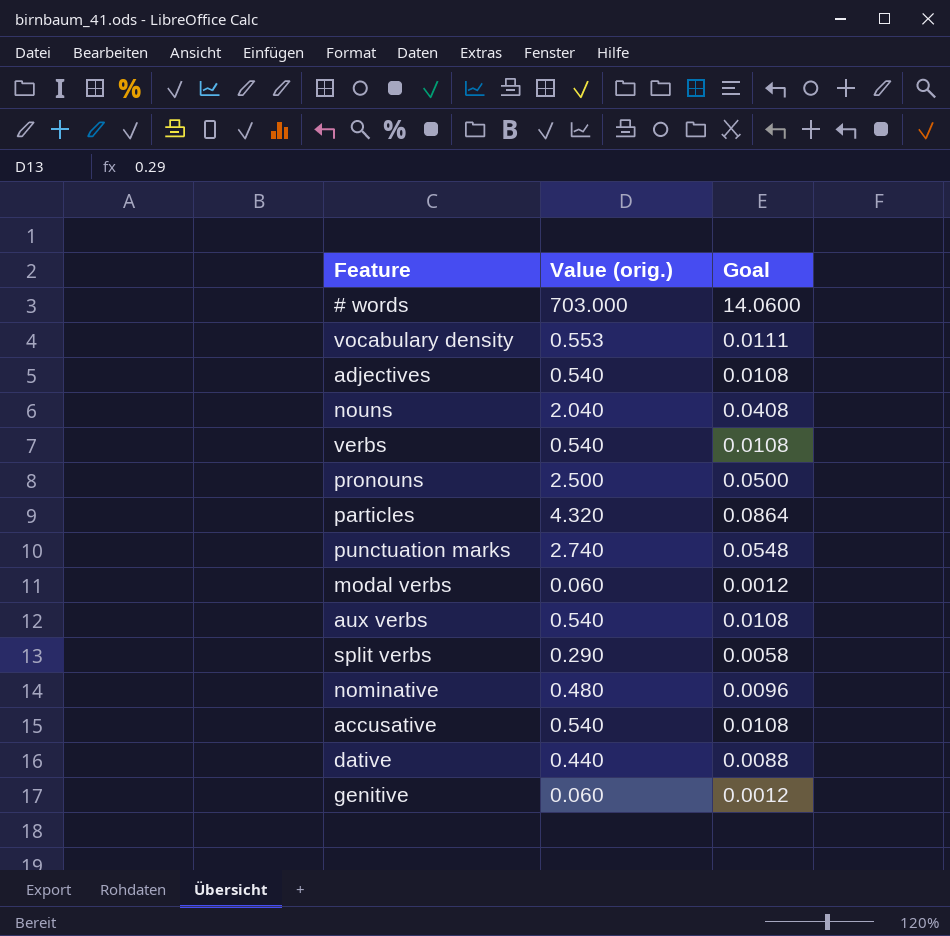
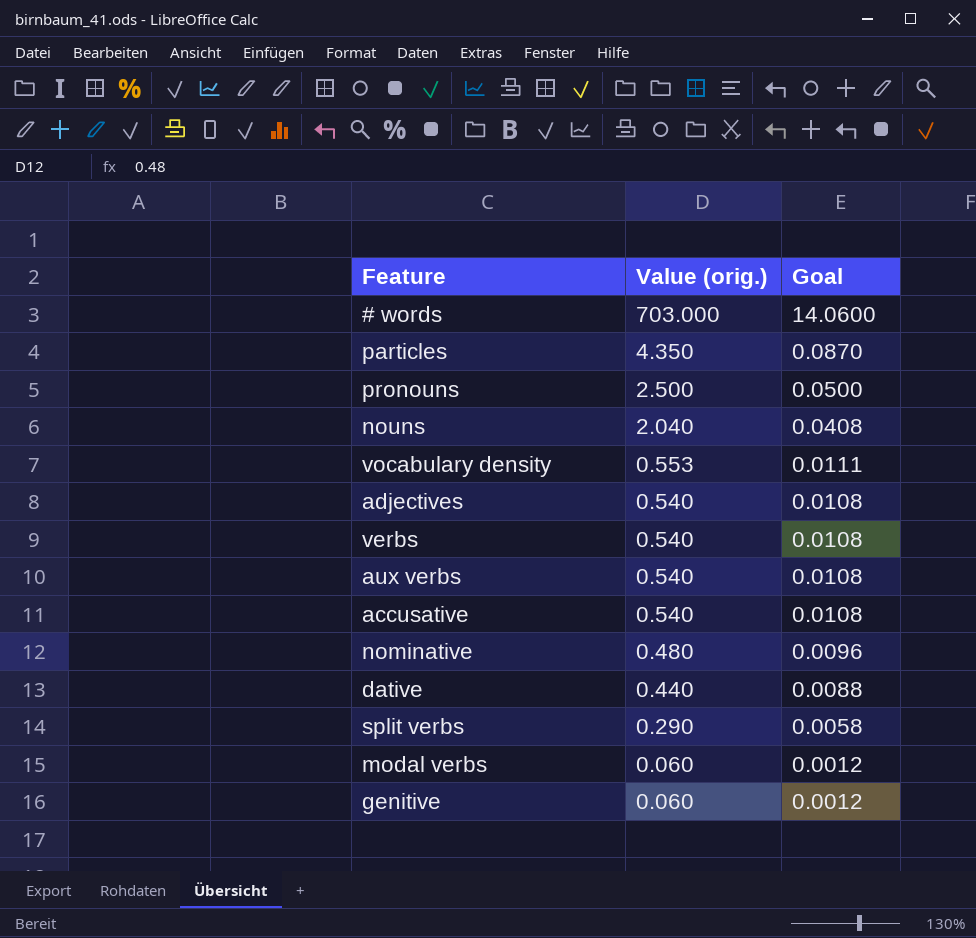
row order: none -> Value (orig.) descending
row punctuation marks: 2.740 | 0.0548 -> none
particles | Value (orig.): 4.320 -> 4.350
particles | Goal: 0.0864 -> 0.0870

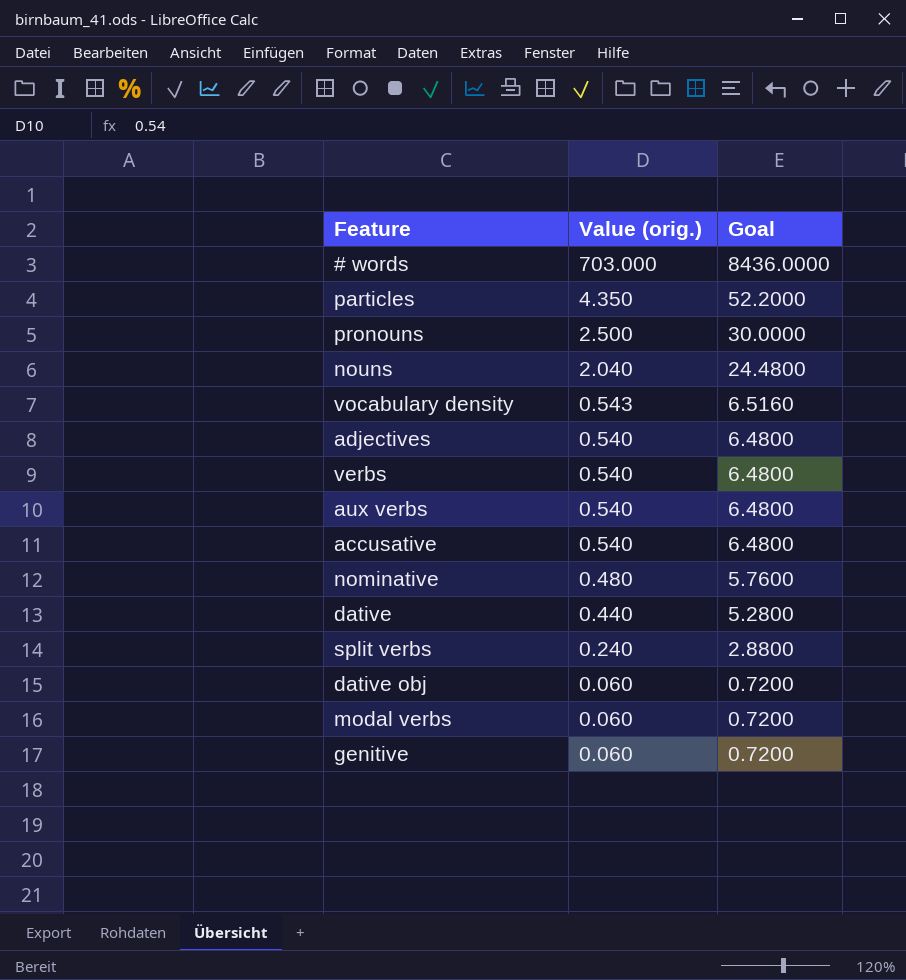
column Goal | formula: [Value (orig.)] * 0.02 -> [Value (orig.)] * 12
vocabulary density | Value (orig.): 0.553 -> 0.543
split verbs | Value (orig.): 0.290 -> 0.240
row dative obj: none -> 0.060 | 0.7200

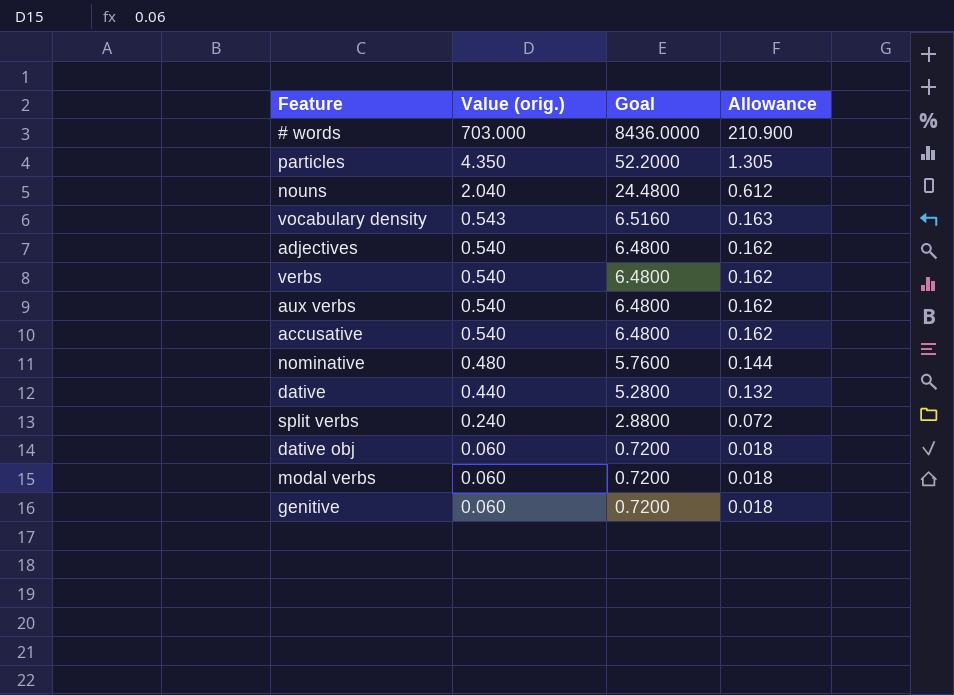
column Allowance | formula: none -> [Value (orig.)] * 0.3
row pronouns: 2.500 | 30.0000 -> none

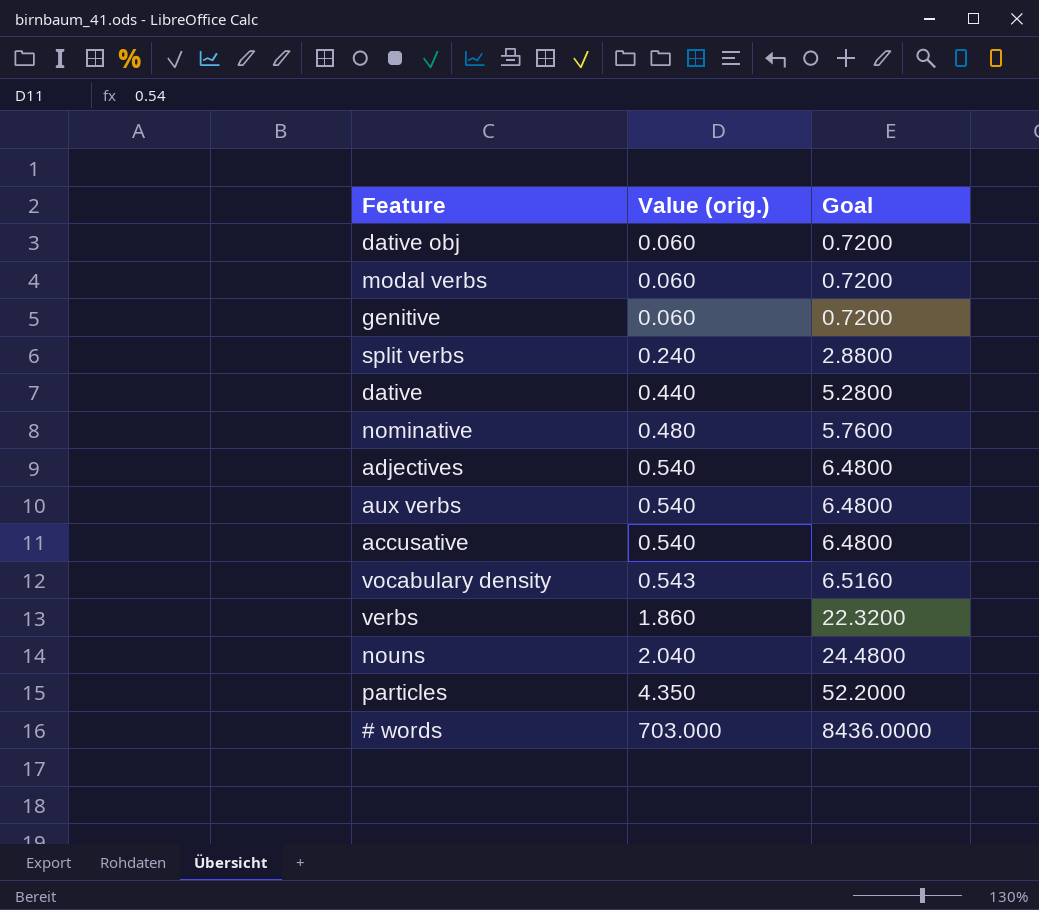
row order: Value (orig.) descending -> Value (orig.) ascending
column Allowance | formula: [Value (orig.)] * 0.3 -> none
verbs | Value (orig.): 0.540 -> 1.860
verbs | Goal: 6.4800 -> 22.3200

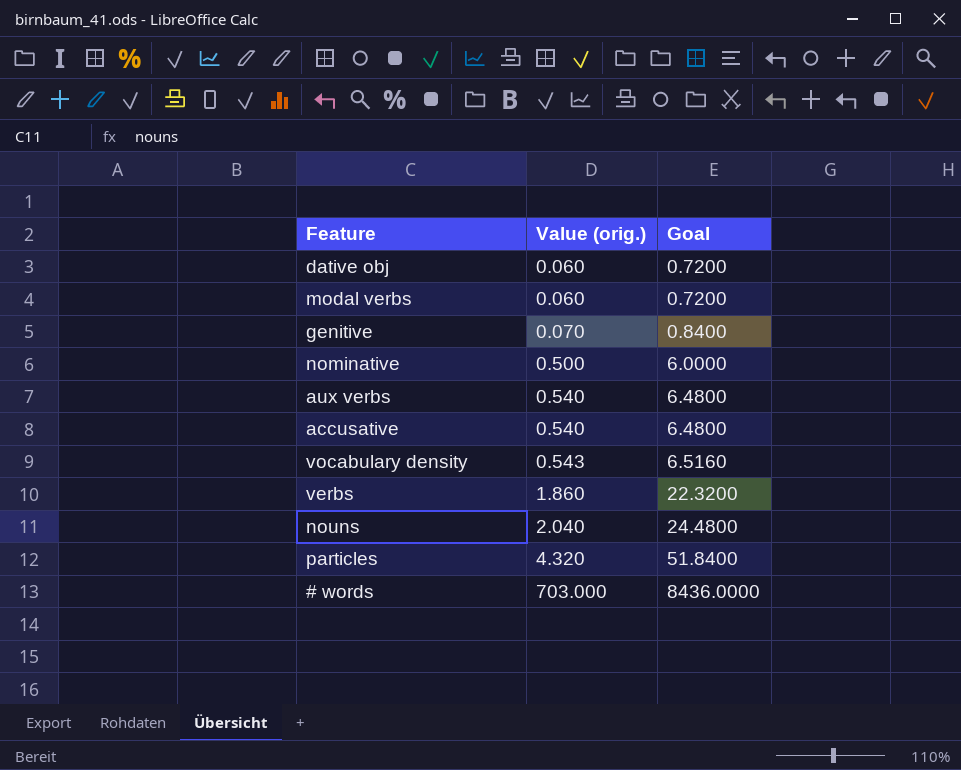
row split verbs: 0.240 | 2.8800 -> none
row dative: 0.440 | 5.2800 -> none
row adjectives: 0.540 | 6.4800 -> none
genitive | Value (orig.): 0.060 -> 0.070
genitive | Goal: 0.7200 -> 0.8400
nominative | Value (orig.): 0.480 -> 0.500
nominative | Goal: 5.7600 -> 6.0000
particles | Value (orig.): 4.350 -> 4.320
particles | Goal: 52.2000 -> 51.8400

